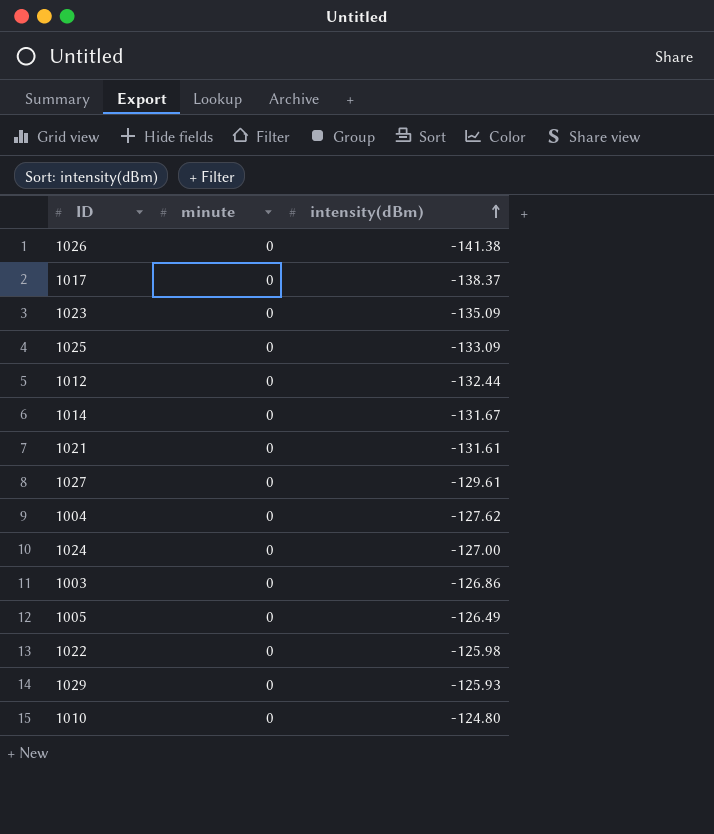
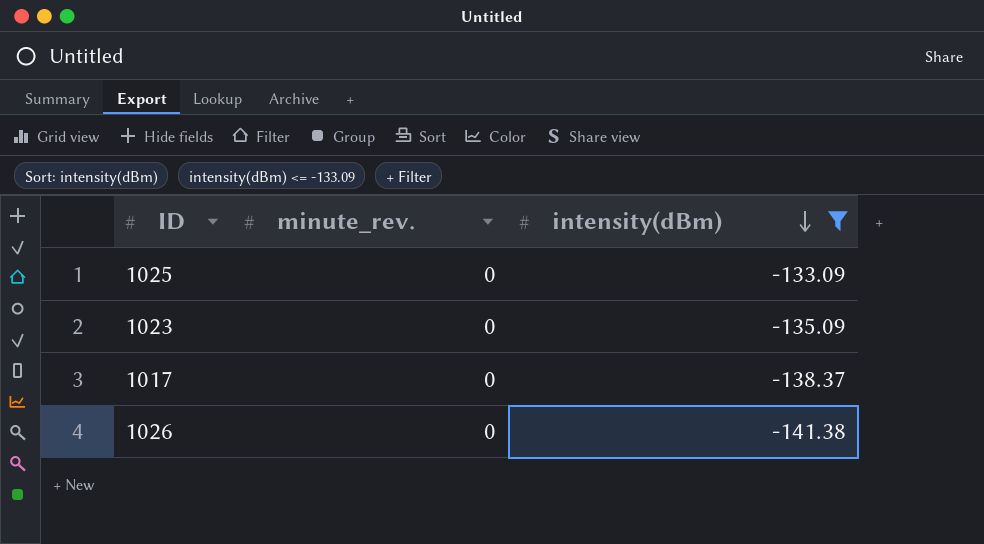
filter: none -> intensity(dBm) <= -133.09
row order: intensity(dBm) ascending -> intensity(dBm) descending
column name: minute -> minute_rev.

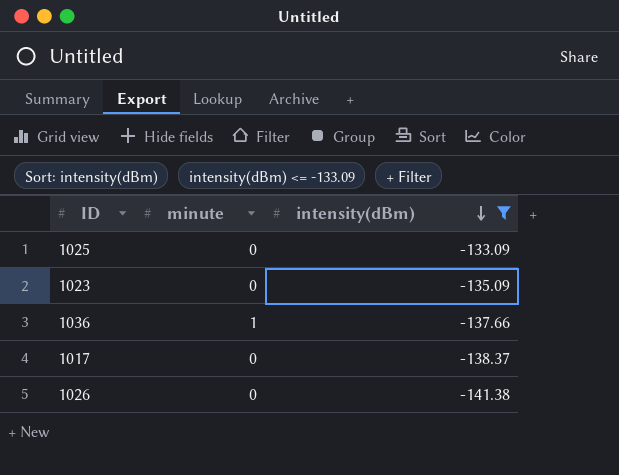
column name: minute_rev. -> minute
row 1036: none -> 1 | -137.66

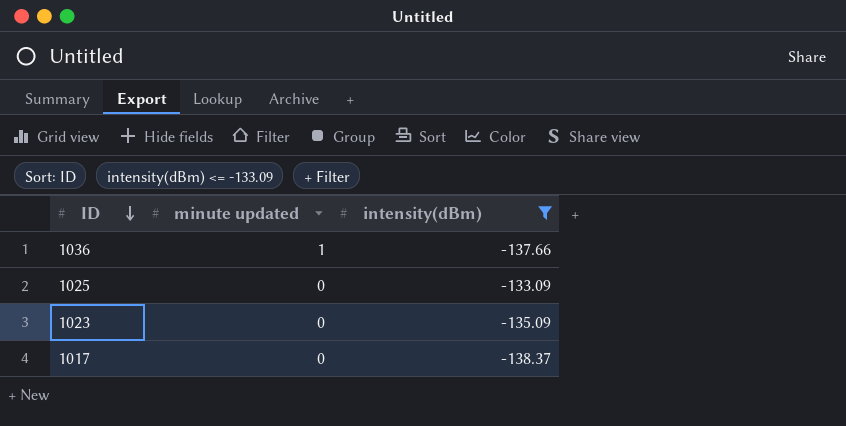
row order: intensity(dBm) descending -> ID descending
column name: minute -> minute updated
row 1026: 0 | -141.38 -> none

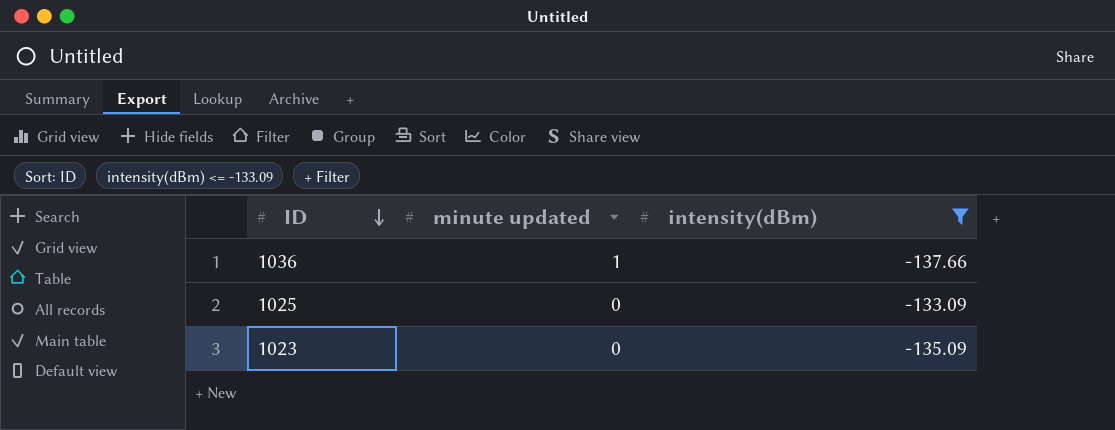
row 1017: 0 | -138.37 -> none

